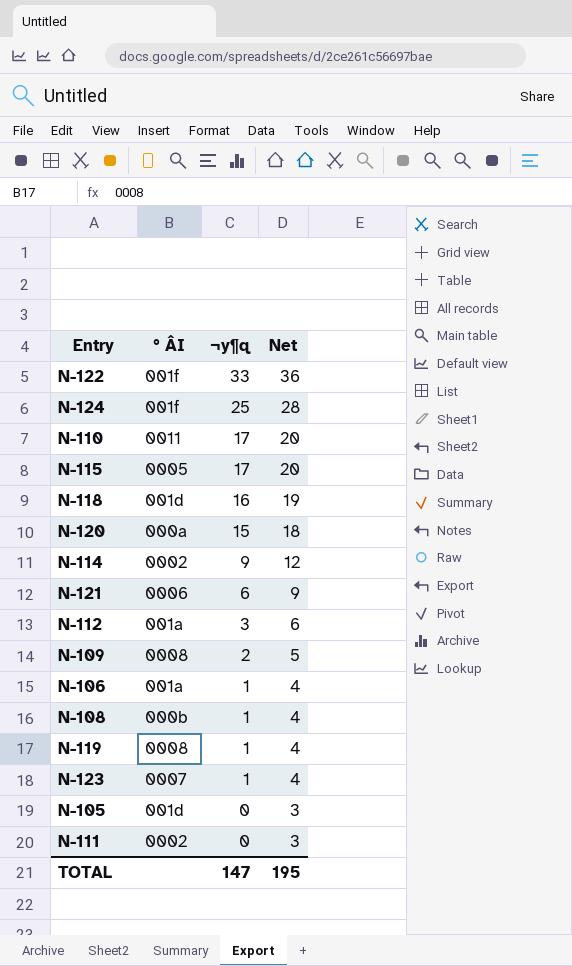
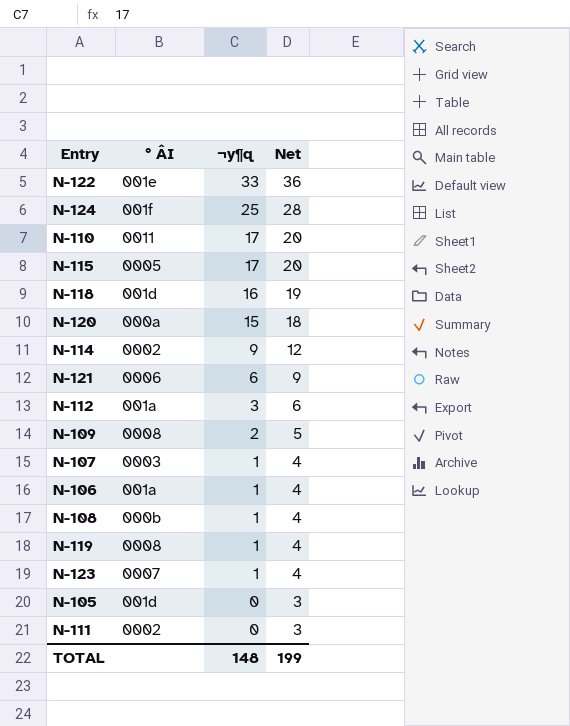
N-122 | ° ÂI: 001f -> 001e
row N-107: none -> 0003 | 1 | 4
TOTAL | ¬y¶q: 147 -> 148
TOTAL | Net: 195 -> 199

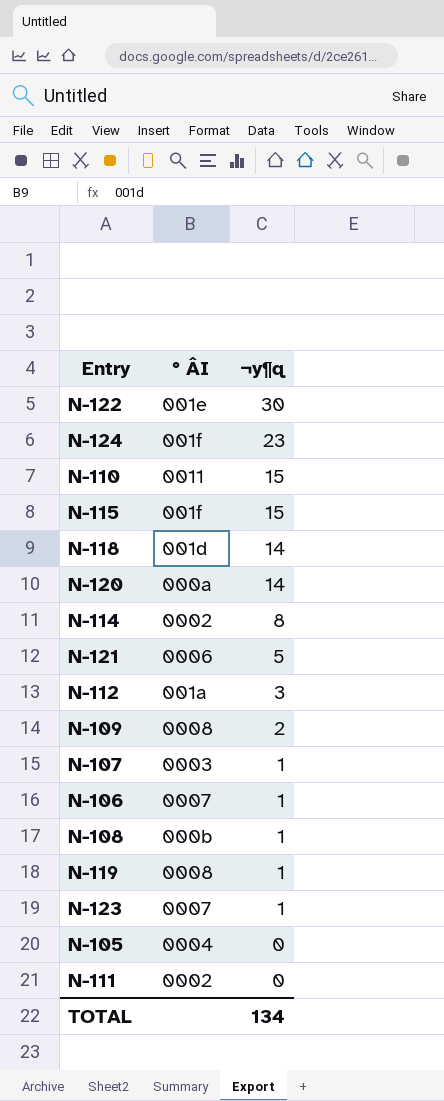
column Net | formula: [¬y¶q] + 3 -> none
N-122 | ¬y¶q: 33 -> 30
N-124 | ¬y¶q: 25 -> 23
N-110 | ¬y¶q: 17 -> 15
N-115 | ° ÂI: 0005 -> 001f
N-115 | ¬y¶q: 17 -> 15
N-118 | ¬y¶q: 16 -> 14
N-120 | ¬y¶q: 15 -> 14
N-114 | ¬y¶q: 9 -> 8
N-121 | ¬y¶q: 6 -> 5
N-106 | ° ÂI: 001a -> 0007
N-105 | ° ÂI: 001d -> 0004
TOTAL | ¬y¶q: 148 -> 134

